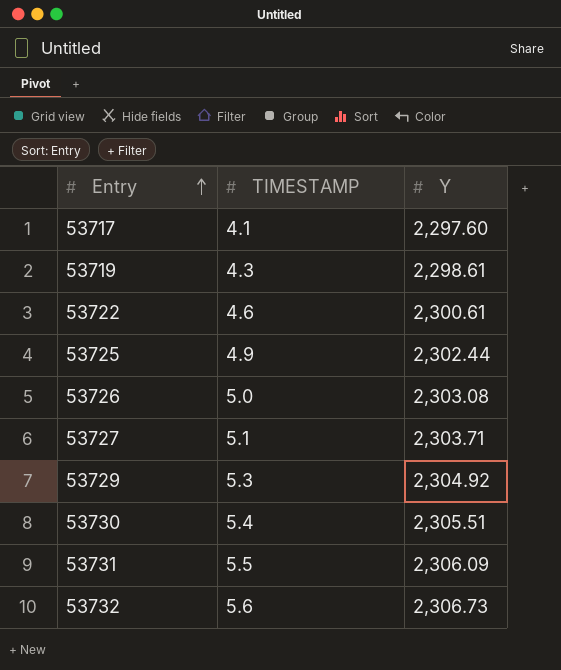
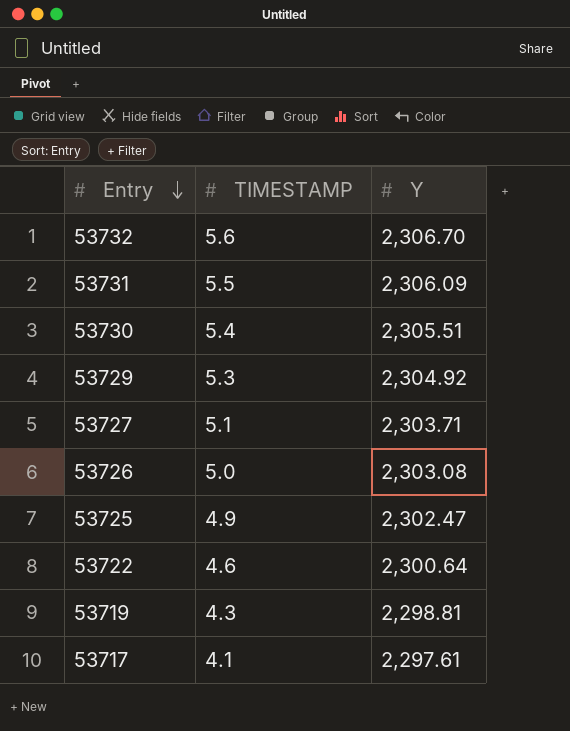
row order: Entry ascending -> Entry descending
53732 | Y: 2,306.73 -> 2,306.70
53725 | Y: 2,302.44 -> 2,302.47
53722 | Y: 2,300.61 -> 2,300.64
53719 | Y: 2,298.61 -> 2,298.81
53717 | Y: 2,297.60 -> 2,297.61

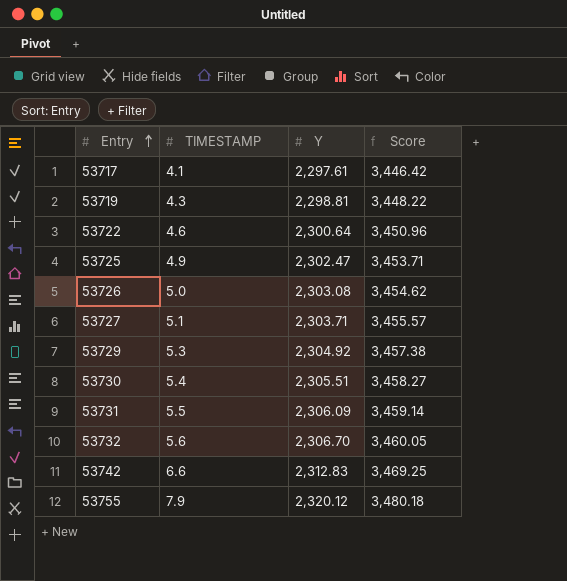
row order: Entry descending -> Entry ascending
column Score | formula: none -> [Y] * 1.5
row 53742: none -> 6.6 | 2,312.83 | 3,469.25
row 53755: none -> 7.9 | 2,320.12 | 3,480.18

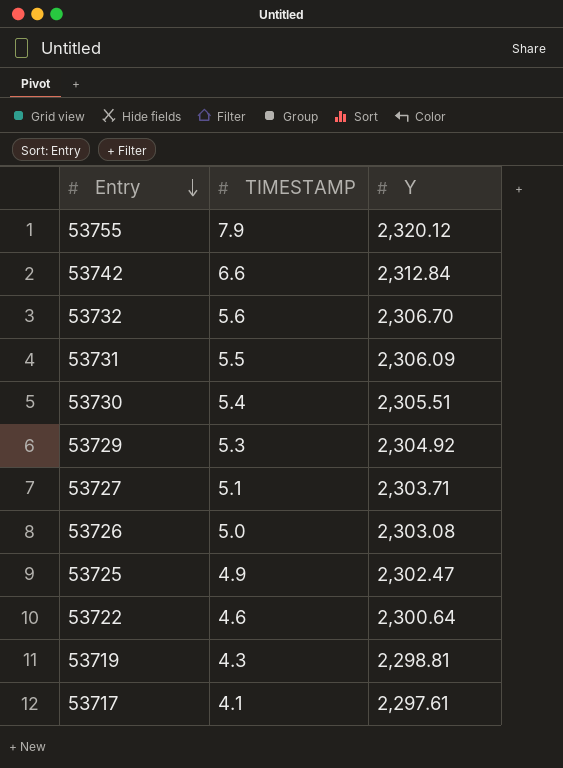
row order: Entry ascending -> Entry descending
column Score | formula: [Y] * 1.5 -> none
53742 | Y: 2,312.83 -> 2,312.84

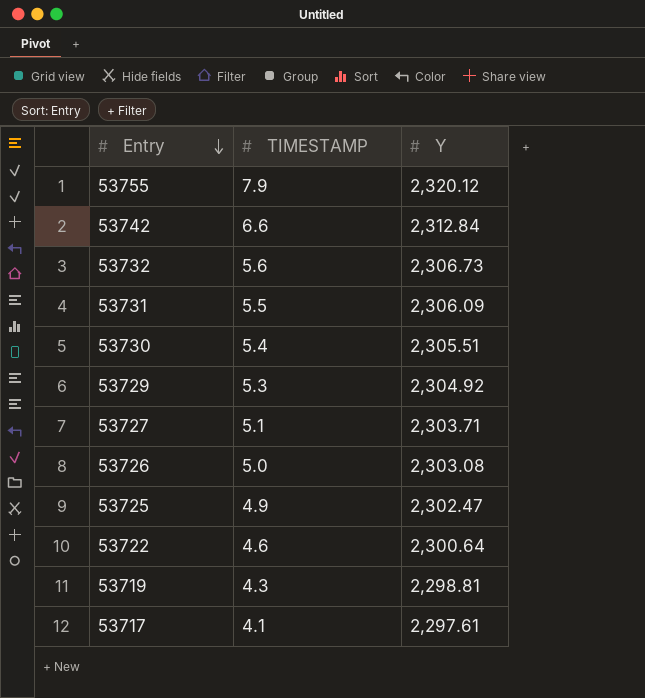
53732 | Y: 2,306.70 -> 2,306.73

